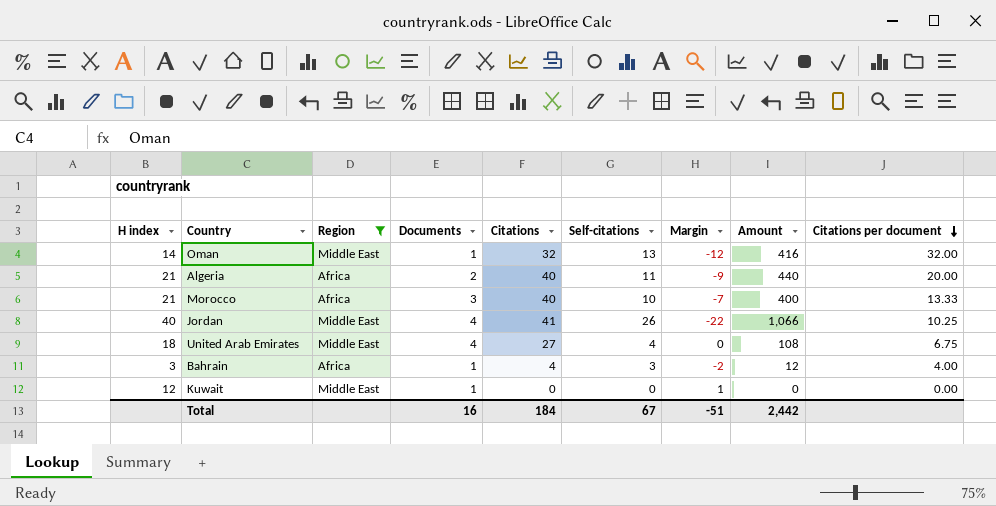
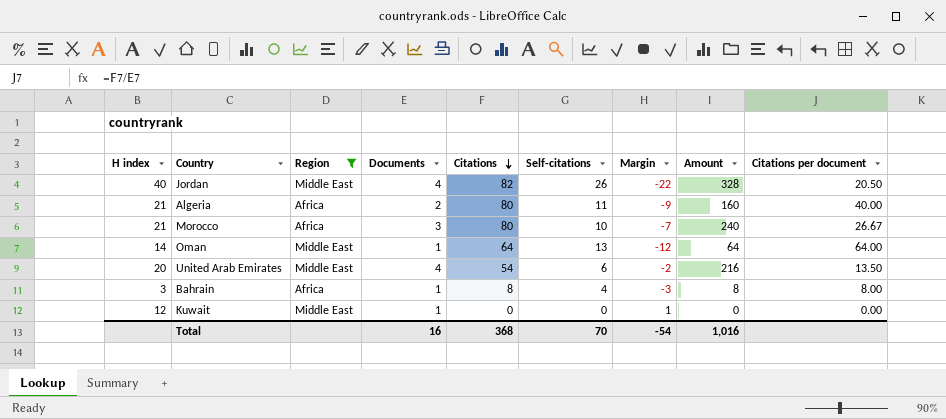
row order: Citations per document descending -> Citations descending
column Amount | formula: [Citations] * [Self-citations] -> [Documents] * [Citations]
Jordan | Citations: 41 -> 82
Jordan | Citations per document: 10.25 -> 20.50
Algeria | Citations: 40 -> 80
Algeria | Citations per document: 20.00 -> 40.00
Morocco | Citations: 40 -> 80
Morocco | Citations per document: 13.33 -> 26.67
Oman | Citations: 32 -> 64
Oman | Citations per document: 32.00 -> 64.00
United Arab Emirates | H index: 18 -> 20
United Arab Emirates | Citations: 27 -> 54
United Arab Emirates | Self-citations: 4 -> 6
United Arab Emirates | Margin: 0 -> -2
United Arab Emirates | Citations per document: 6.75 -> 13.50
Bahrain | Citations: 4 -> 8
Bahrain | Self-citations: 3 -> 4
Bahrain | Margin: -2 -> -3
Bahrain | Citations per document: 4.00 -> 8.00
Total | Citations: 184 -> 368
Total | Self-citations: 67 -> 70
Total | Margin: -51 -> -54
Total | Amount: 2,442 -> 1,016

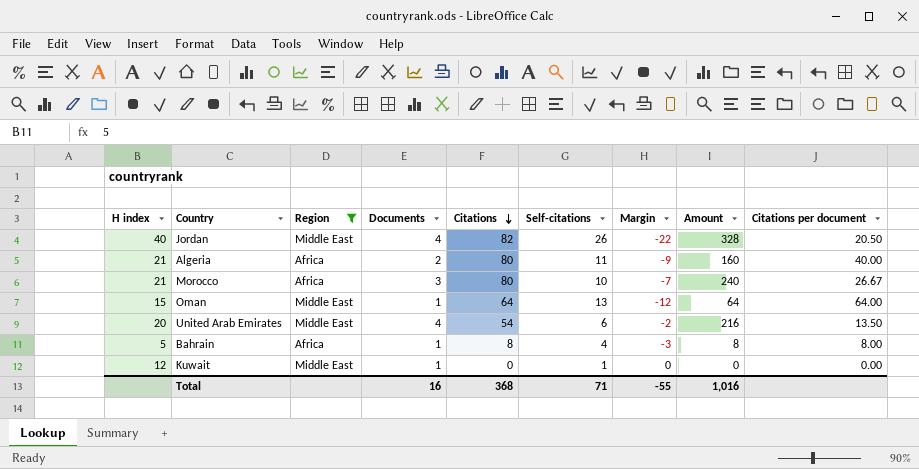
Oman | H index: 14 -> 15
Bahrain | H index: 3 -> 5
Kuwait | Self-citations: 0 -> 1
Kuwait | Margin: 1 -> 0
Total | Self-citations: 70 -> 71
Total | Margin: -54 -> -55

